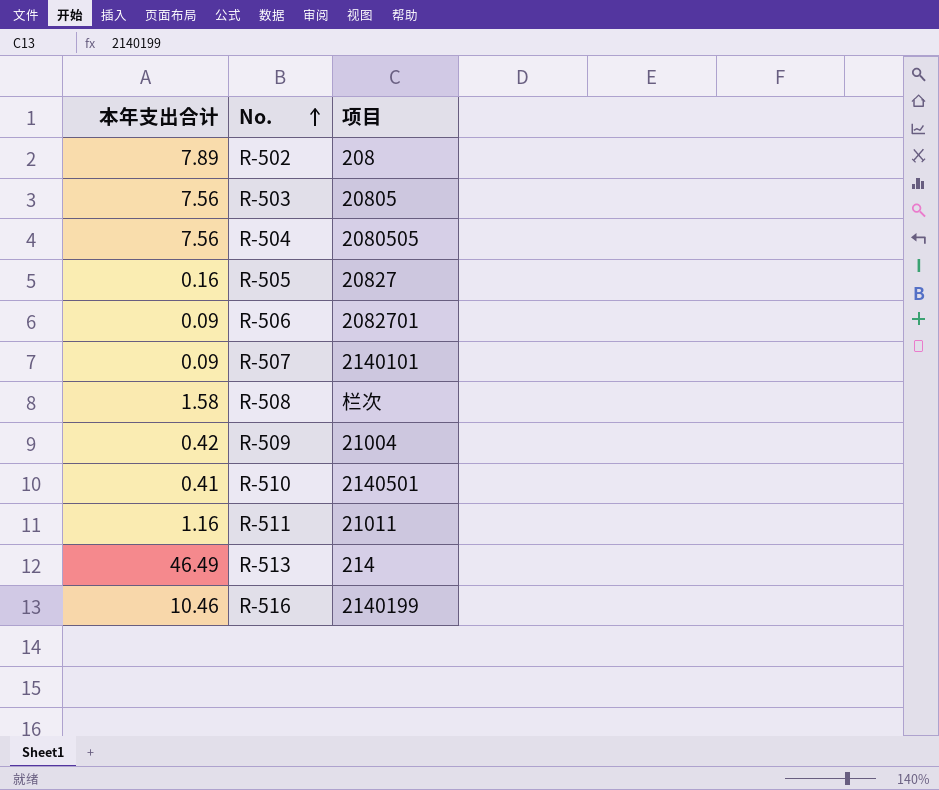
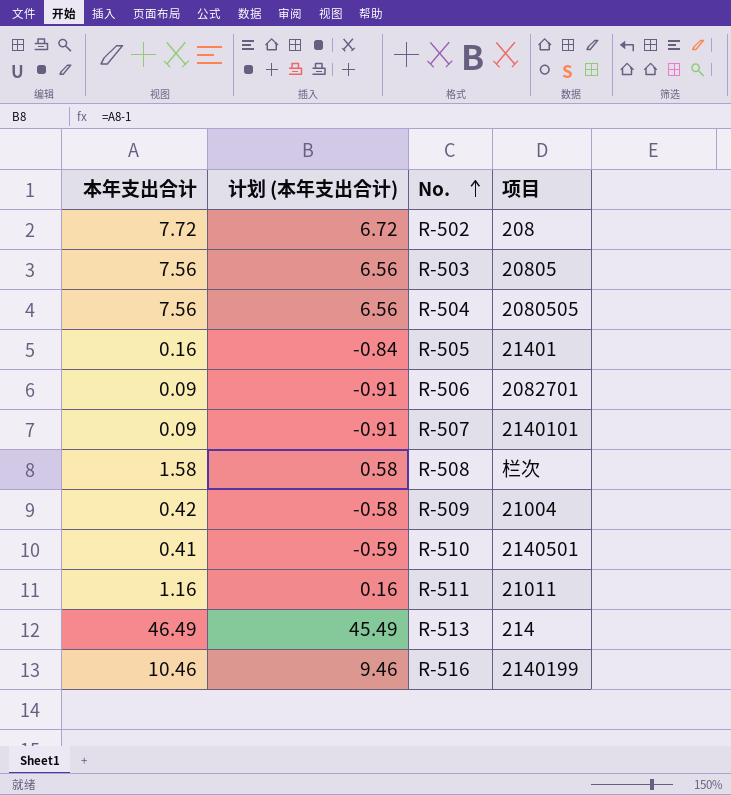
column 计划 (本年支出合计) | formula: none -> [本年支出合计] - 1
R-502 | 本年支出合计: 7.89 -> 7.72
R-505 | 项目: 20827 -> 21401

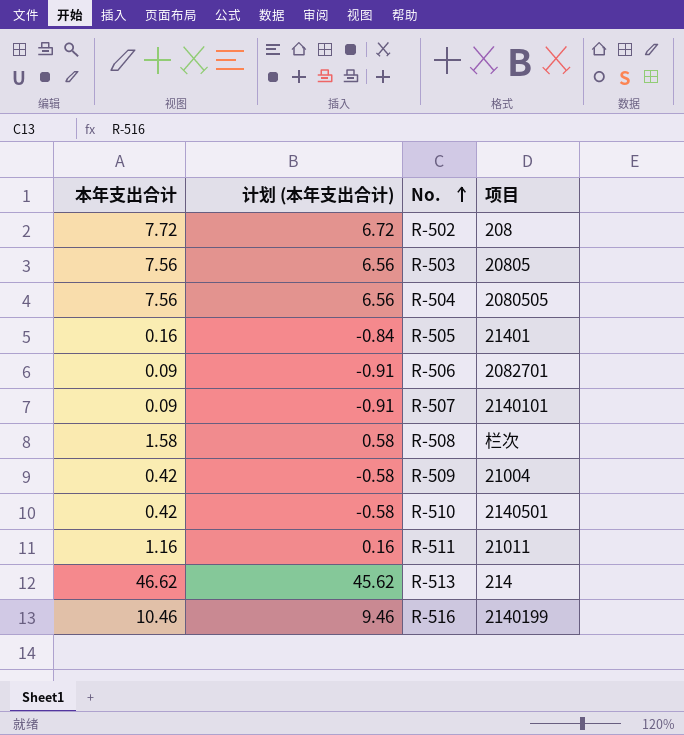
R-510 | 本年支出合计: 0.41 -> 0.42
R-510 | 计划 (本年支出合计): -0.59 -> -0.58
R-513 | 本年支出合计: 46.49 -> 46.62
R-513 | 计划 (本年支出合计): 45.49 -> 45.62

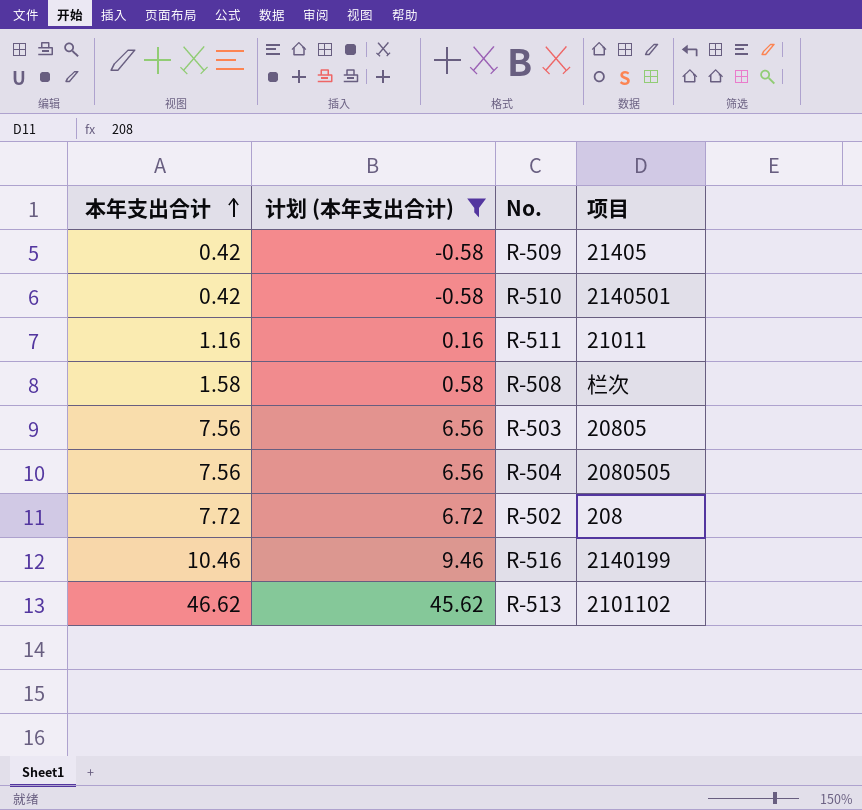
filter: none -> 计划 (本年支出合计) >= -0.58
row order: No. ascending -> 本年支出合计 ascending
R-509 | 项目: 21004 -> 21405
R-513 | 项目: 214 -> 2101102

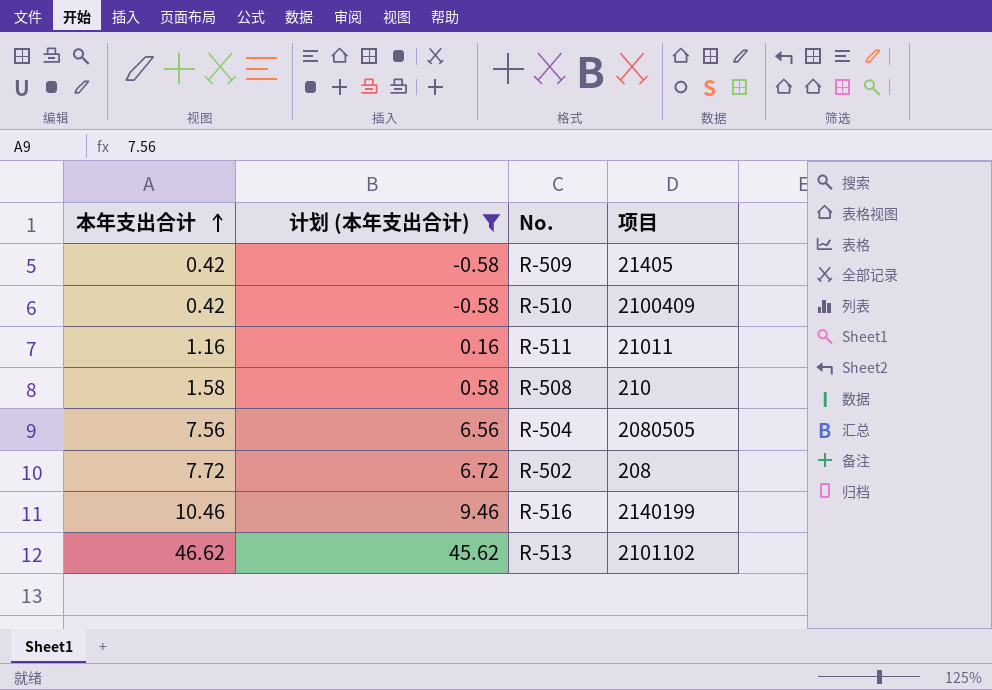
row R-503: 7.56 | 6.56 | 20805 -> none
R-510 | 项目: 2140501 -> 2100409
R-508 | 项目: 栏次 -> 210

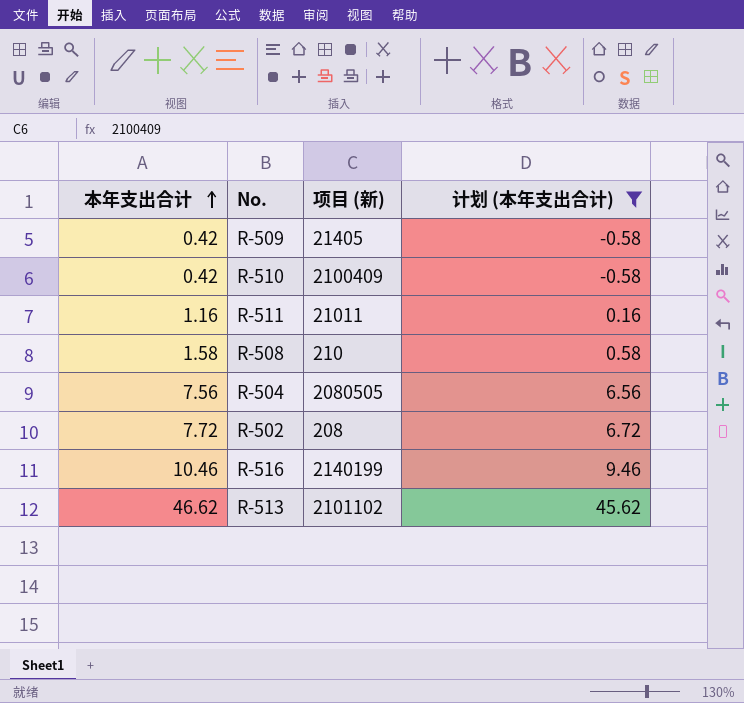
column name: 项目 -> 项目 (新)
column 计划 (本年支出合计) | position: 2 -> 4

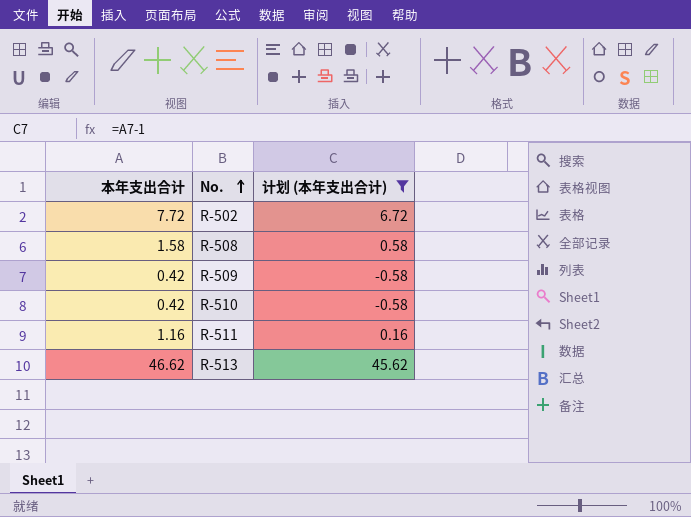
row order: 本年支出合计 ascending -> No. ascending
column 项目 (新) | position: 3 -> none
row R-504: 7.56 | 2080505 | 6.56 -> none
row R-516: 10.46 | 2140199 | 9.46 -> none

